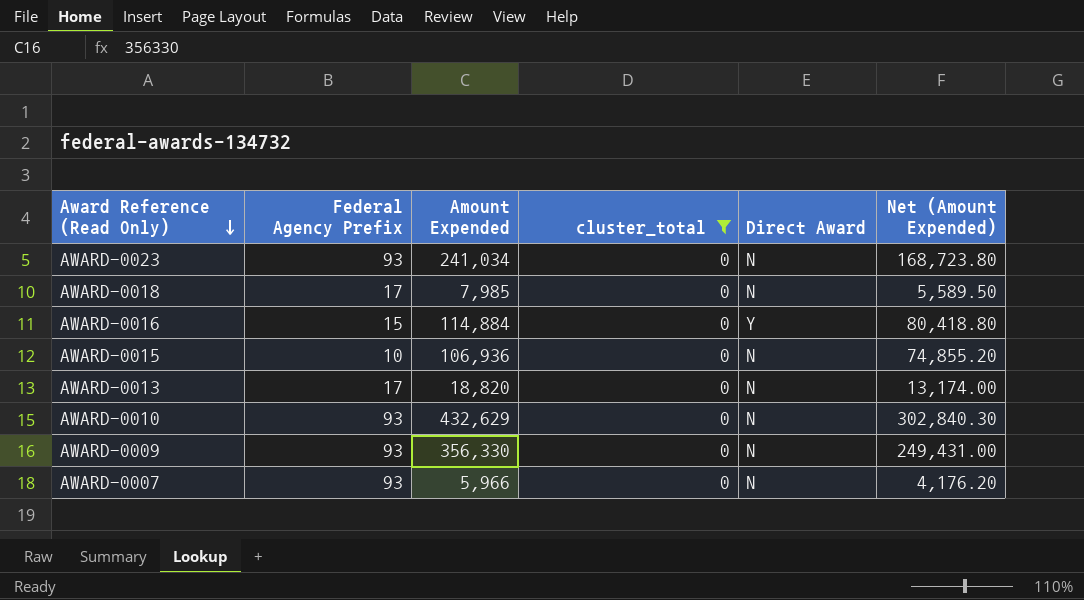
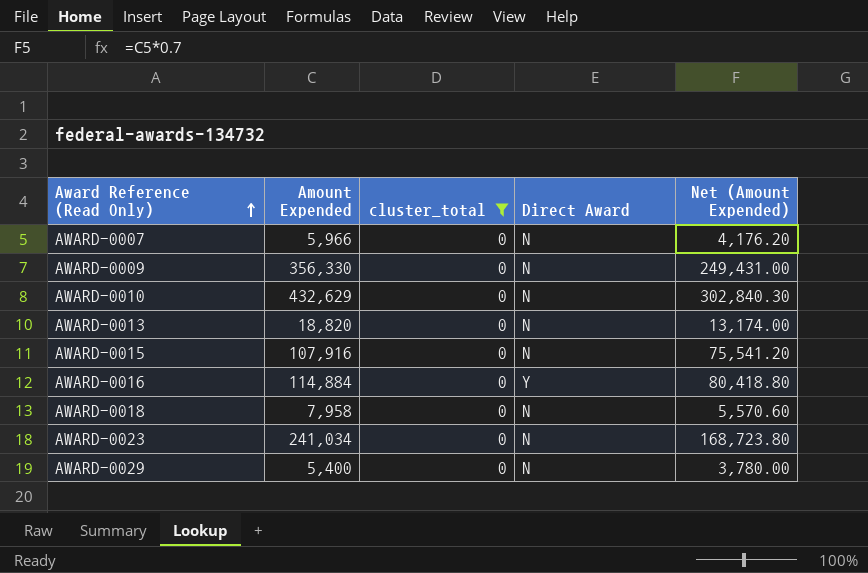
row order: Award Reference (Read Only) descending -> Award Reference (Read Only) ascending
column Federal Agency Prefix | position: 2 -> none
AWARD-0015 | Amount Expended: 106,936 -> 107,916
AWARD-0015 | Net (Amount Expended): 74,855.20 -> 75,541.20
AWARD-0018 | Amount Expended: 7,985 -> 7,958
AWARD-0018 | Net (Amount Expended): 5,589.50 -> 5,570.60
row AWARD-0029: none -> 5,400 | 0 | N | 3,780.00

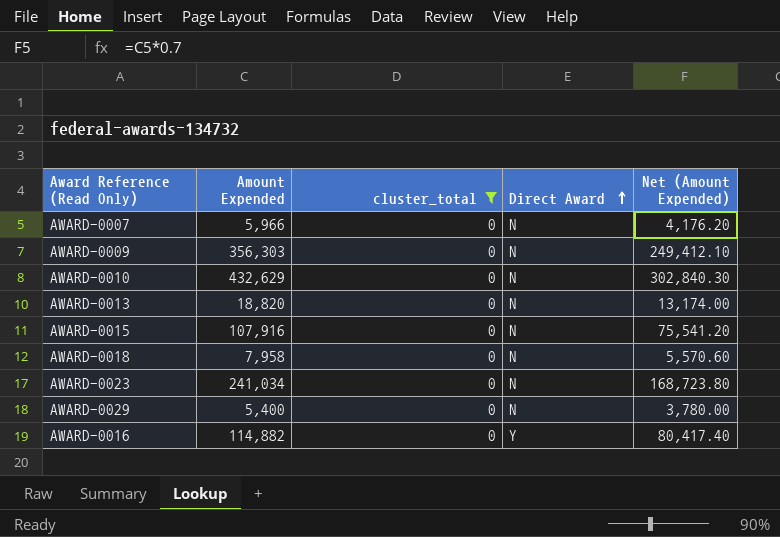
row order: Award Reference (Read Only) ascending -> Direct Award ascending
AWARD-0009 | Amount Expended: 356,330 -> 356,303
AWARD-0009 | Net (Amount Expended): 249,431.00 -> 249,412.10
AWARD-0016 | Amount Expended: 114,884 -> 114,882
AWARD-0016 | Net (Amount Expended): 80,418.80 -> 80,417.40

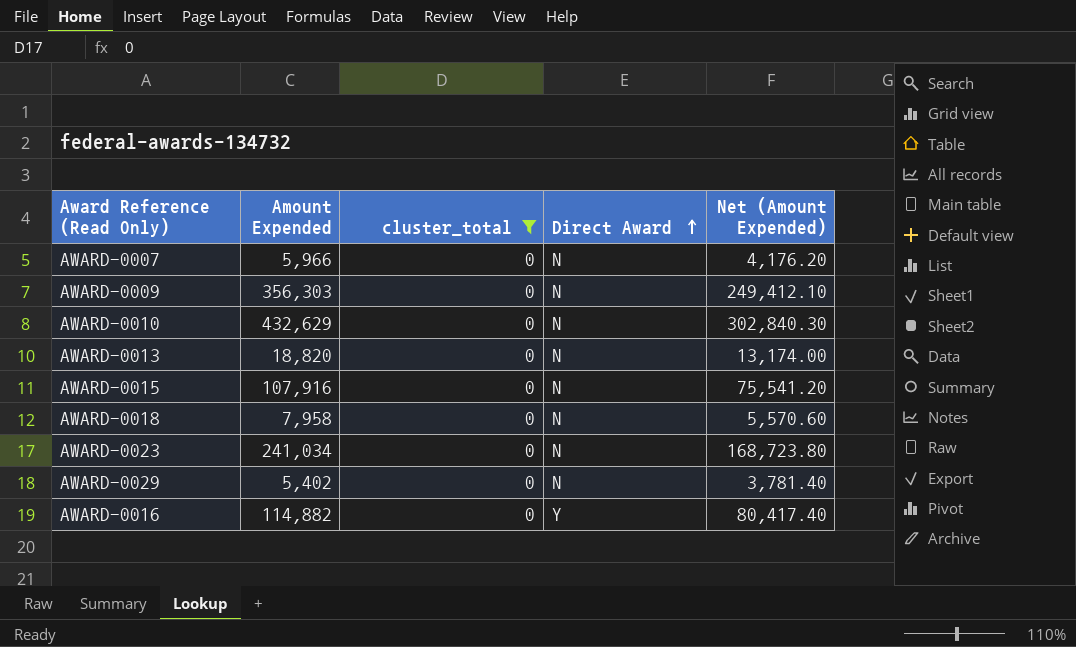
AWARD-0029 | Amount Expended: 5,400 -> 5,402
AWARD-0029 | Net (Amount Expended): 3,780.00 -> 3,781.40

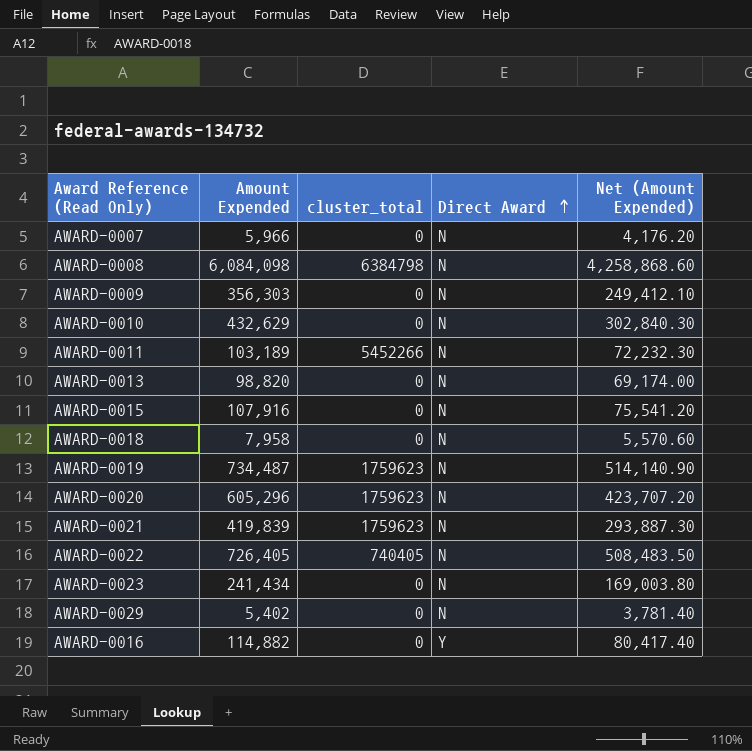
filter: cluster_total = 0 -> none
AWARD-0013 | Amount Expended: 18,820 -> 98,820
AWARD-0013 | Net (Amount Expended): 13,174.00 -> 69,174.00
AWARD-0023 | Amount Expended: 241,034 -> 241,434
AWARD-0023 | Net (Amount Expended): 168,723.80 -> 169,003.80

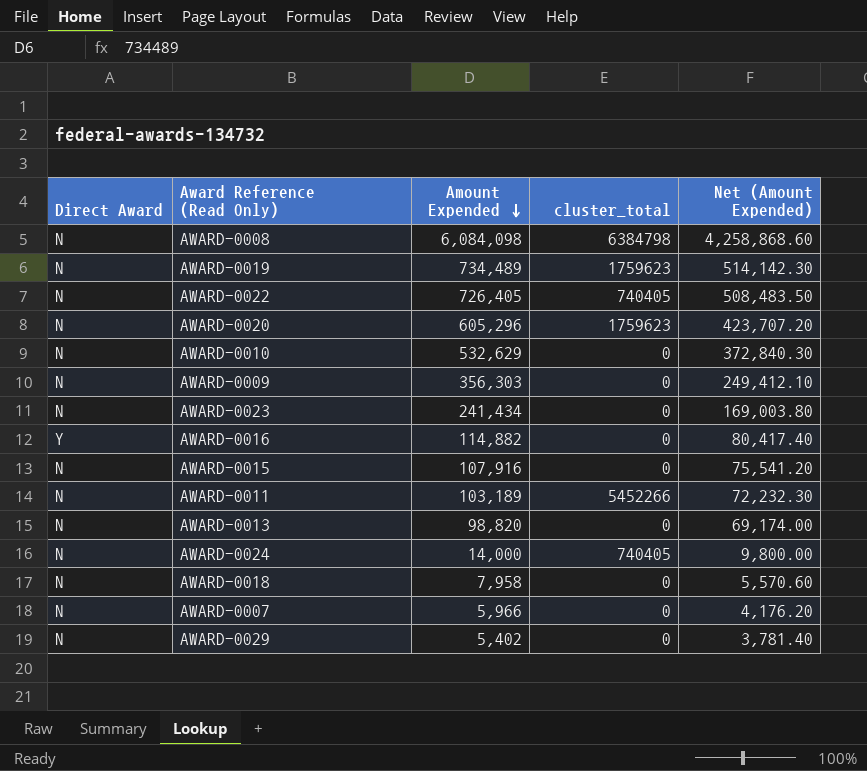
row order: Direct Award ascending -> Amount Expended descending
column Direct Award | position: 4 -> 1
row AWARD-0021: 419,839 | 1759623 | N | 293,887.30 -> none
AWARD-0019 | Amount Expended: 734,487 -> 734,489
AWARD-0019 | Net (Amount Expended): 514,140.90 -> 514,142.30
AWARD-0010 | Amount Expended: 432,629 -> 532,629
AWARD-0010 | Net (Amount Expended): 302,840.30 -> 372,840.30
row AWARD-0024: none -> N | 14,000 | 740405 | 9,800.00

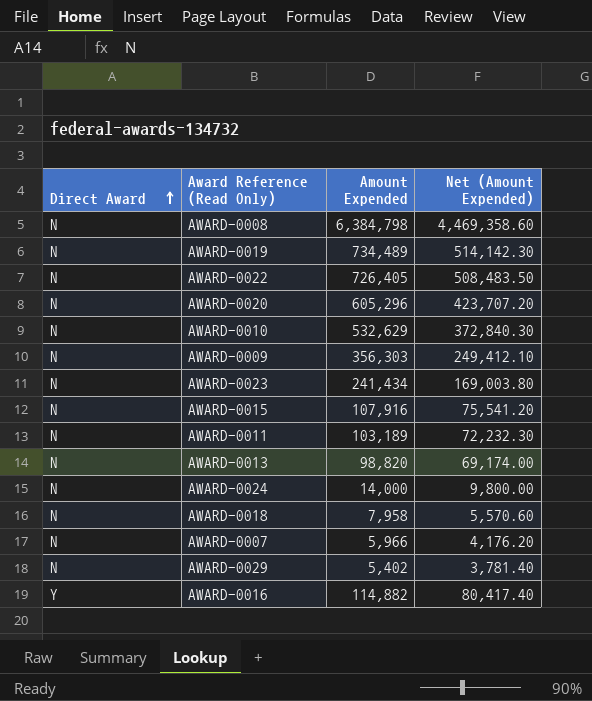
row order: Amount Expended descending -> Direct Award ascending
column cluster_total | position: 4 -> none
AWARD-0008 | Amount Expended: 6,084,098 -> 6,384,798
AWARD-0008 | Net (Amount Expended): 4,258,868.60 -> 4,469,358.60

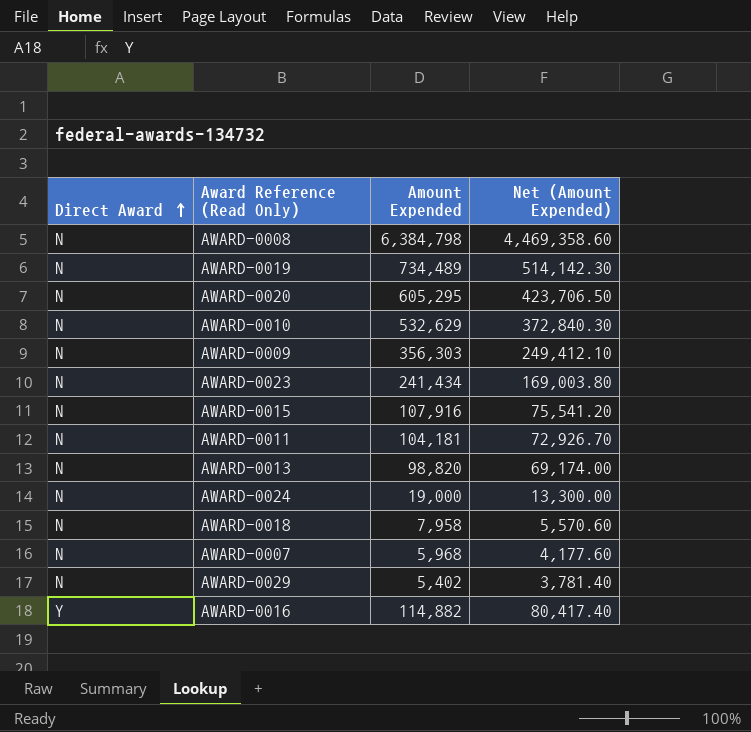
row AWARD-0022: N | 726,405 | 508,483.50 -> none
AWARD-0020 | Amount Expended: 605,296 -> 605,295
AWARD-0020 | Net (Amount Expended): 423,707.20 -> 423,706.50
AWARD-0011 | Amount Expended: 103,189 -> 104,181
AWARD-0011 | Net (Amount Expended): 72,232.30 -> 72,926.70
AWARD-0024 | Amount Expended: 14,000 -> 19,000
AWARD-0024 | Net (Amount Expended): 9,800.00 -> 13,300.00
AWARD-0007 | Amount Expended: 5,966 -> 5,968
AWARD-0007 | Net (Amount Expended): 4,176.20 -> 4,177.60

